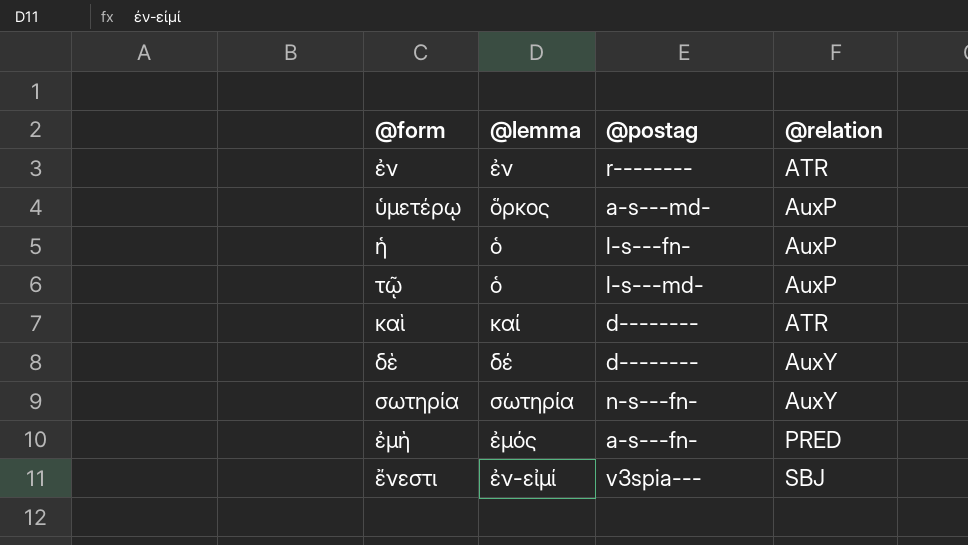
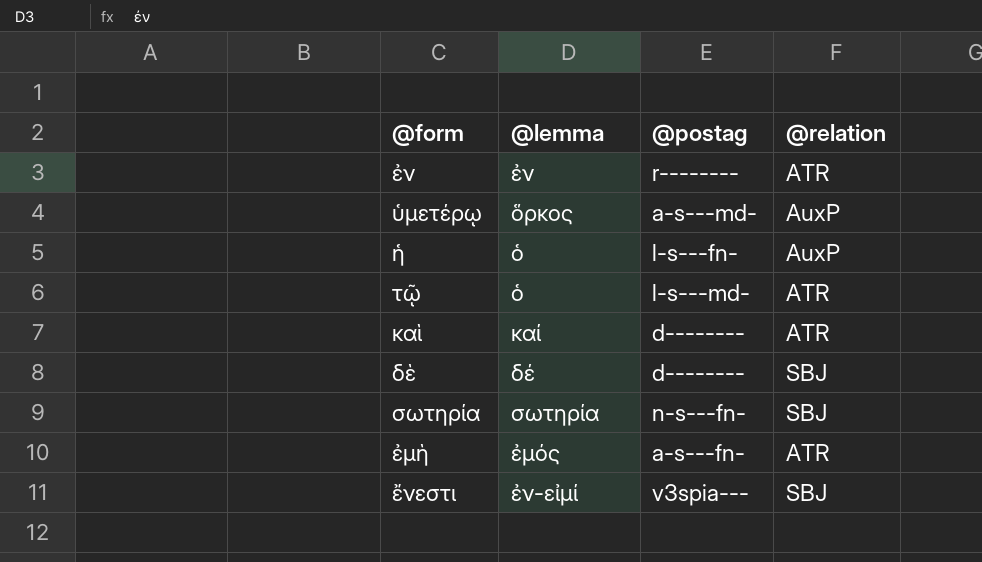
τῷ | @relation: AuxP -> ATR
δὲ | @relation: AuxY -> SBJ
σωτηρία | @relation: AuxY -> SBJ
ἐμὴ | @relation: PRED -> ATR

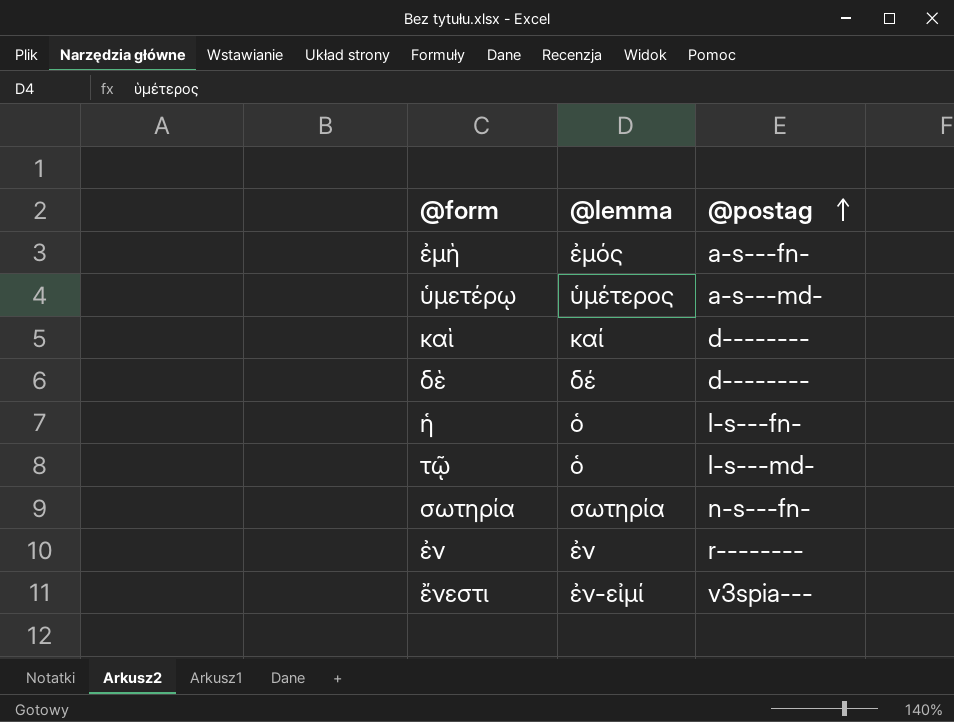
row order: none -> @postag ascending
column @relation | position: 4 -> none
ὑμετέρῳ | @lemma: ὅρκος -> ὑμέτερος

